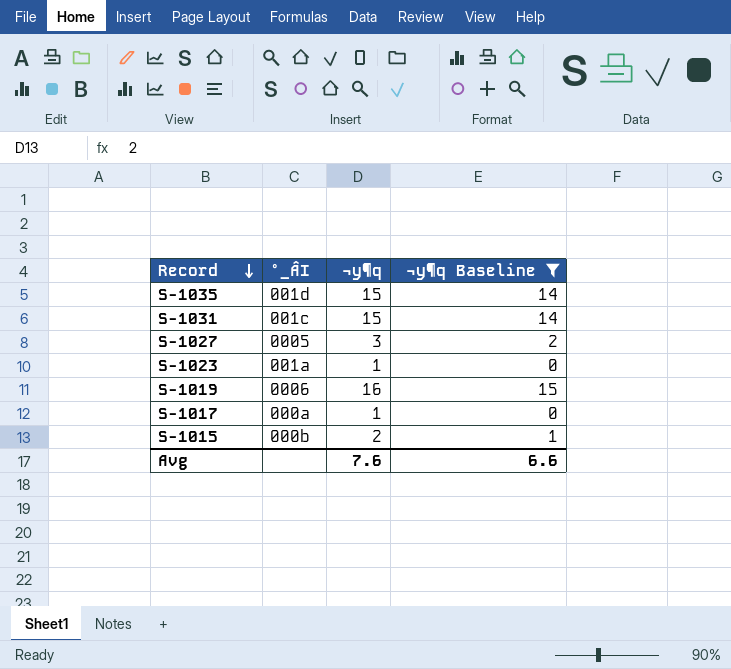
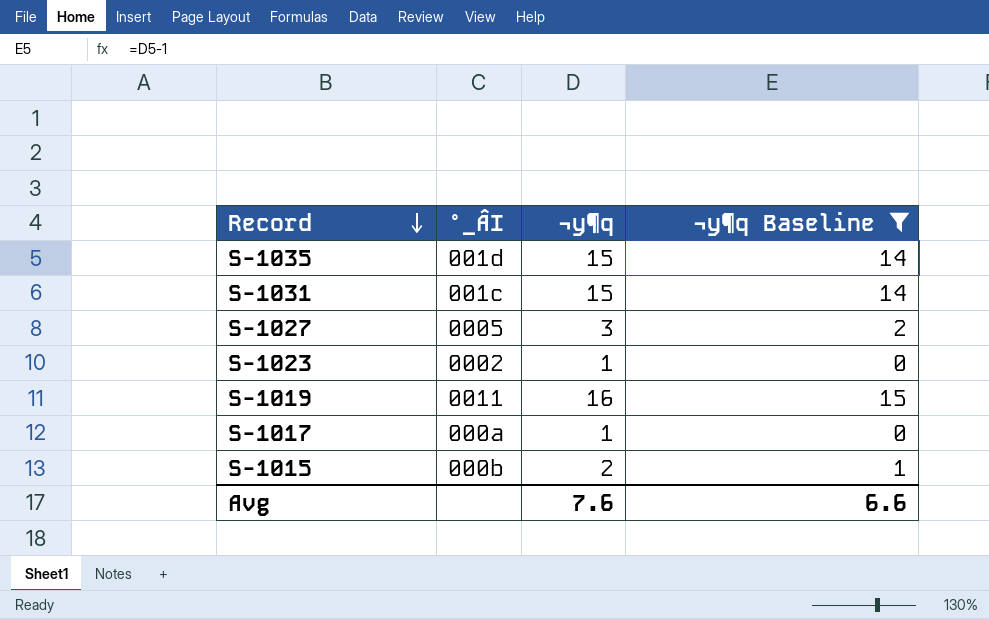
S-1023 | °_ÂI: 001a -> 0002
S-1019 | °_ÂI: 0006 -> 0011

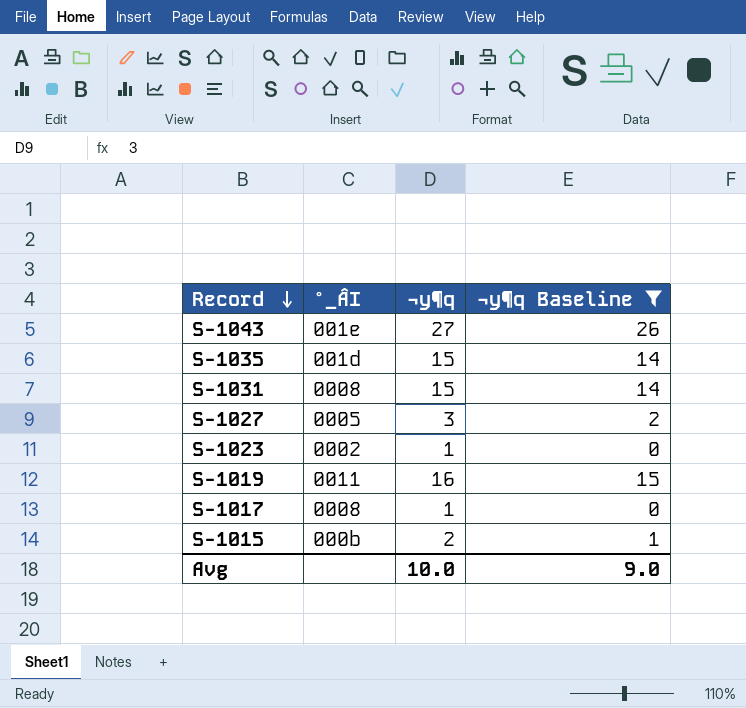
row S-1043: none -> 001e | 27 | 26
S-1031 | °_ÂI: 001c -> 0008
S-1017 | °_ÂI: 000a -> 0008
Avg | ¬y¶q: 7.6 -> 10.0
Avg | ¬y¶q Baseline: 6.6 -> 9.0

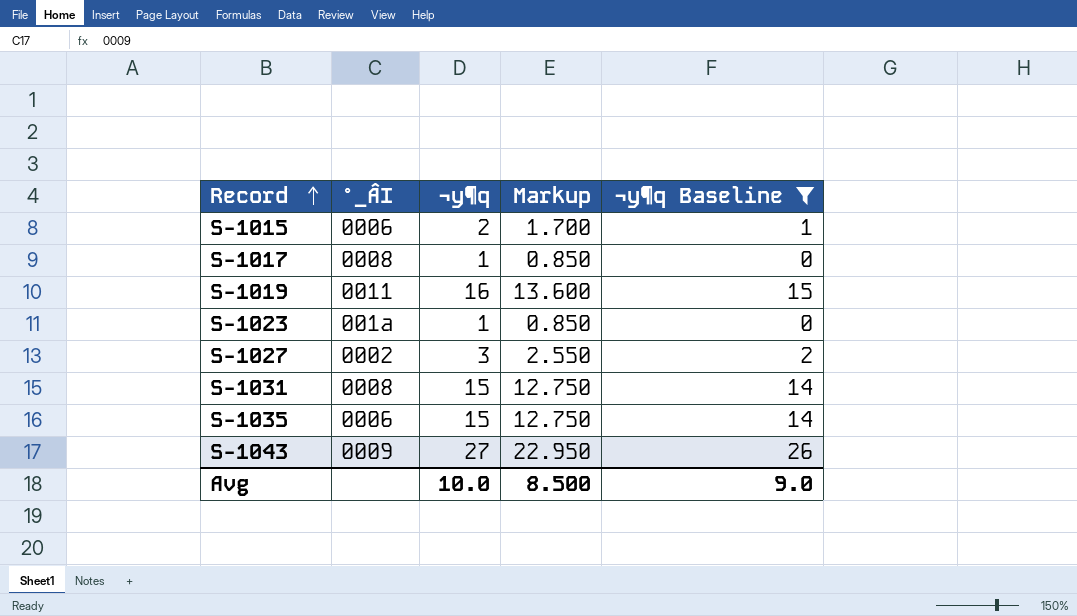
row order: Record descending -> Record ascending
column Markup | formula: none -> [¬y¶q] * 0.85
S-1015 | °_ÂI: 000b -> 0006
S-1023 | °_ÂI: 0002 -> 001a
S-1027 | °_ÂI: 0005 -> 0002
S-1035 | °_ÂI: 001d -> 0006
S-1043 | °_ÂI: 001e -> 0009

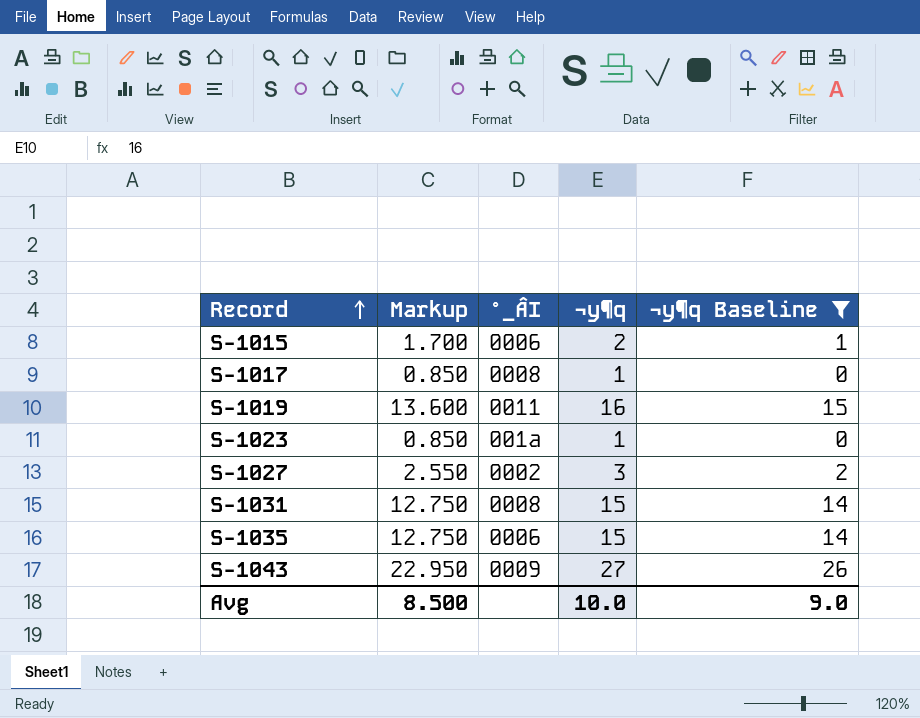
column Markup | position: 4 -> 2

